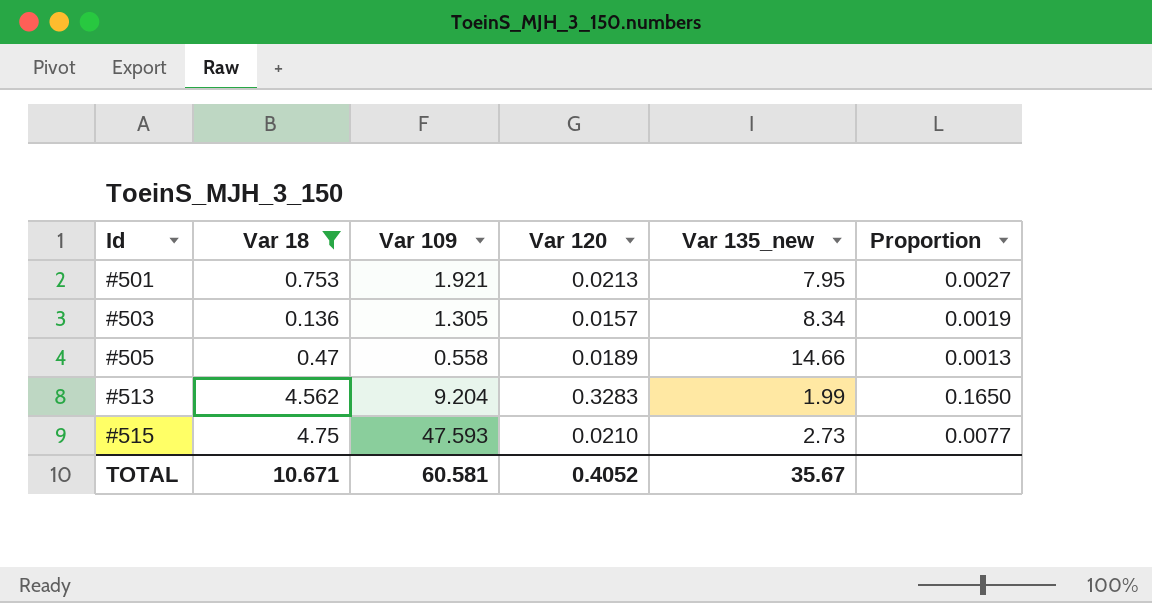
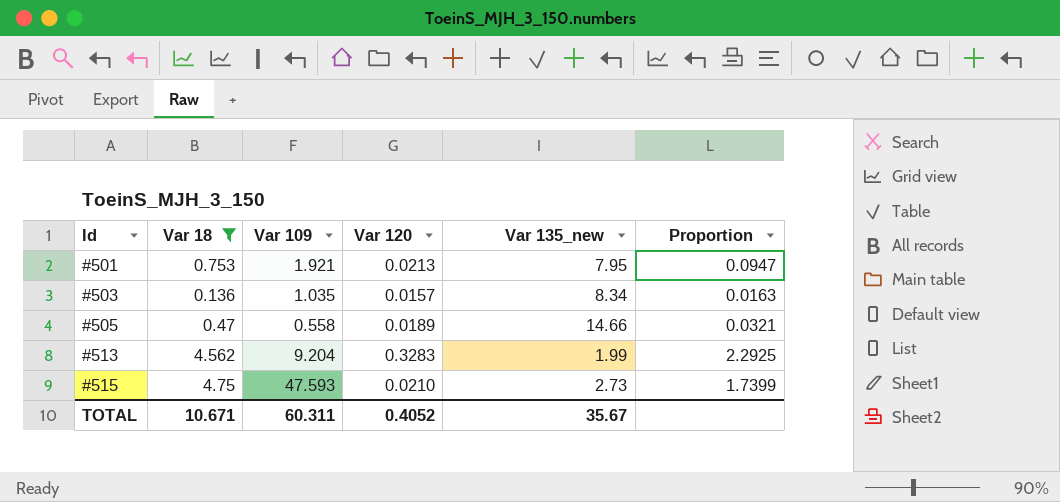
column Proportion | formula: [Var 120] / [Var 135_new] -> [Var 18] / [Var 135_new]
#503 | Var 109: 1.305 -> 1.035
TOTAL | Var 109: 60.581 -> 60.311

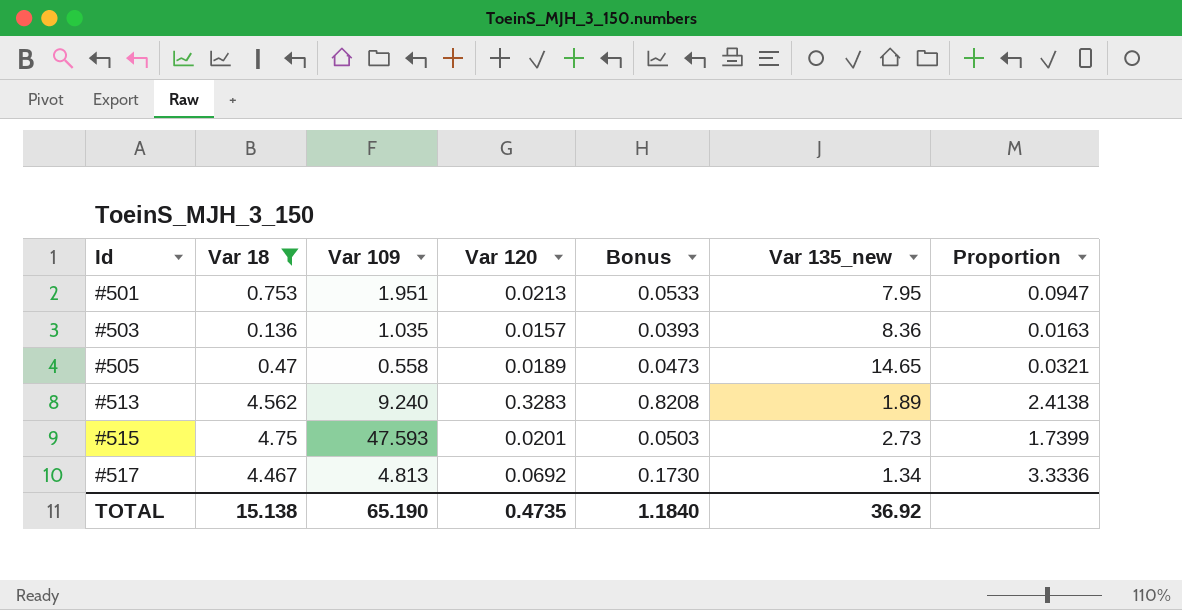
column Bonus | formula: none -> [Var 120] * 2.5
#501 | Var 109: 1.921 -> 1.951
#503 | Var 135_new: 8.34 -> 8.36
#505 | Var 135_new: 14.66 -> 14.65
#513 | Var 109: 9.204 -> 9.240
#513 | Var 135_new: 1.99 -> 1.89
#513 | Proportion: 2.2925 -> 2.4138
#515 | Var 120: 0.0210 -> 0.0201
row #517: none -> 4.467 | 4.813 | 0.0692 | 0.1730 | 1.34 | 3.3336
TOTAL | Var 18: 10.671 -> 15.138
TOTAL | Var 109: 60.311 -> 65.190
TOTAL | Var 120: 0.4052 -> 0.4735
TOTAL | Var 135_new: 35.67 -> 36.92

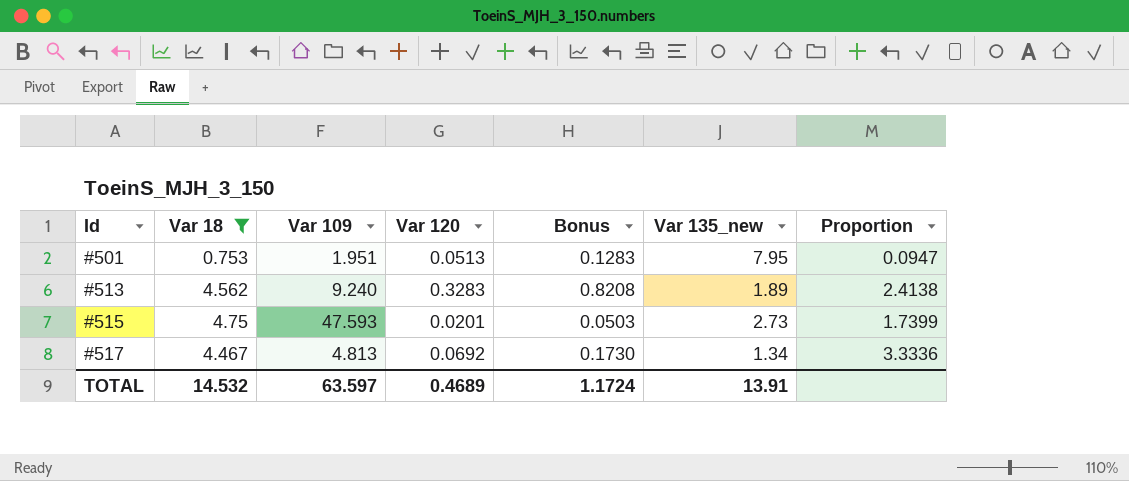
row #503: 0.136 | 1.035 | 0.0157 | 0.0393 | 8.36 | 0.0163 -> none
row #505: 0.47 | 0.558 | 0.0189 | 0.0473 | 14.65 | 0.0321 -> none
#501 | Var 120: 0.0213 -> 0.0513
#501 | Bonus: 0.0533 -> 0.1283
TOTAL | Var 18: 15.138 -> 14.532
TOTAL | Var 109: 65.190 -> 63.597
TOTAL | Var 120: 0.4735 -> 0.4689
TOTAL | Bonus: 1.1840 -> 1.1724
TOTAL | Var 135_new: 36.92 -> 13.91

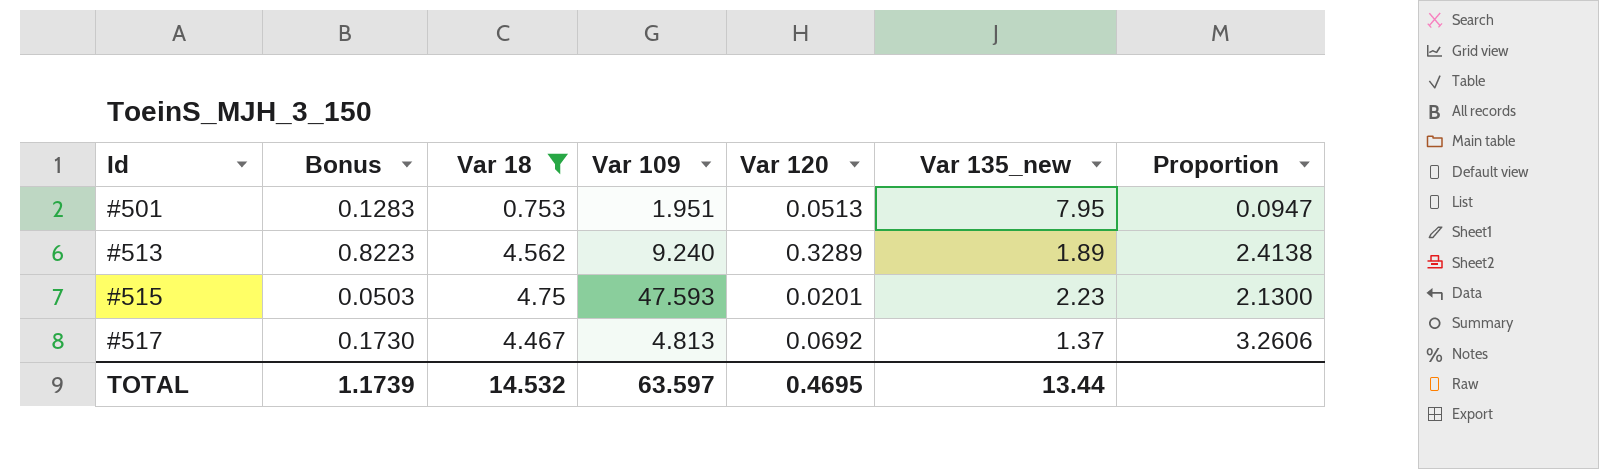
column Bonus | position: 5 -> 2
#513 | Bonus: 0.8208 -> 0.8223
#513 | Var 120: 0.3283 -> 0.3289
#515 | Var 135_new: 2.73 -> 2.23
#515 | Proportion: 1.7399 -> 2.1300
#517 | Var 135_new: 1.34 -> 1.37
#517 | Proportion: 3.3336 -> 3.2606
TOTAL | Bonus: 1.1724 -> 1.1739
TOTAL | Var 120: 0.4689 -> 0.4695
TOTAL | Var 135_new: 13.91 -> 13.44

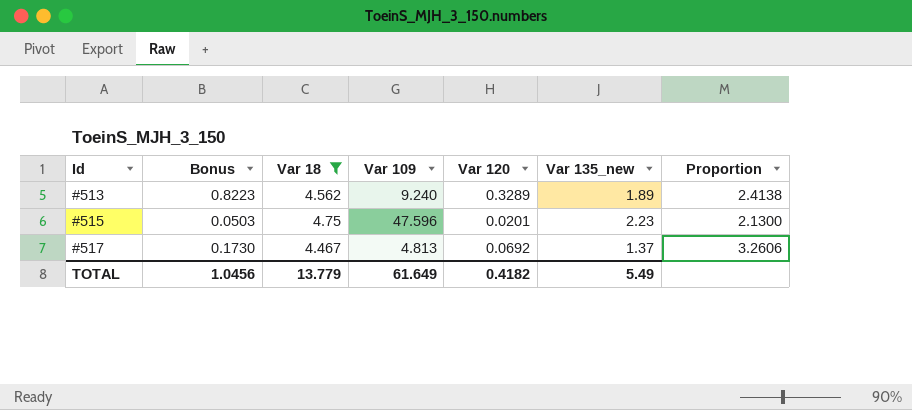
row #501: 0.1283 | 0.753 | 1.951 | 0.0513 | 7.95 | 0.0947 -> none
#515 | Var 109: 47.593 -> 47.596
TOTAL | Bonus: 1.1739 -> 1.0456
TOTAL | Var 18: 14.532 -> 13.779
TOTAL | Var 109: 63.597 -> 61.649
TOTAL | Var 120: 0.4695 -> 0.4182
TOTAL | Var 135_new: 13.44 -> 5.49

